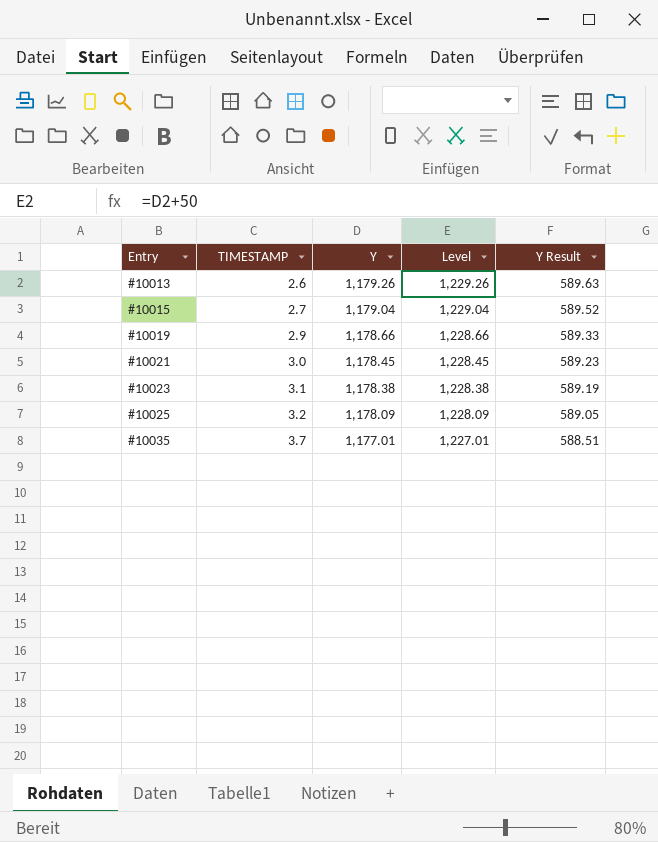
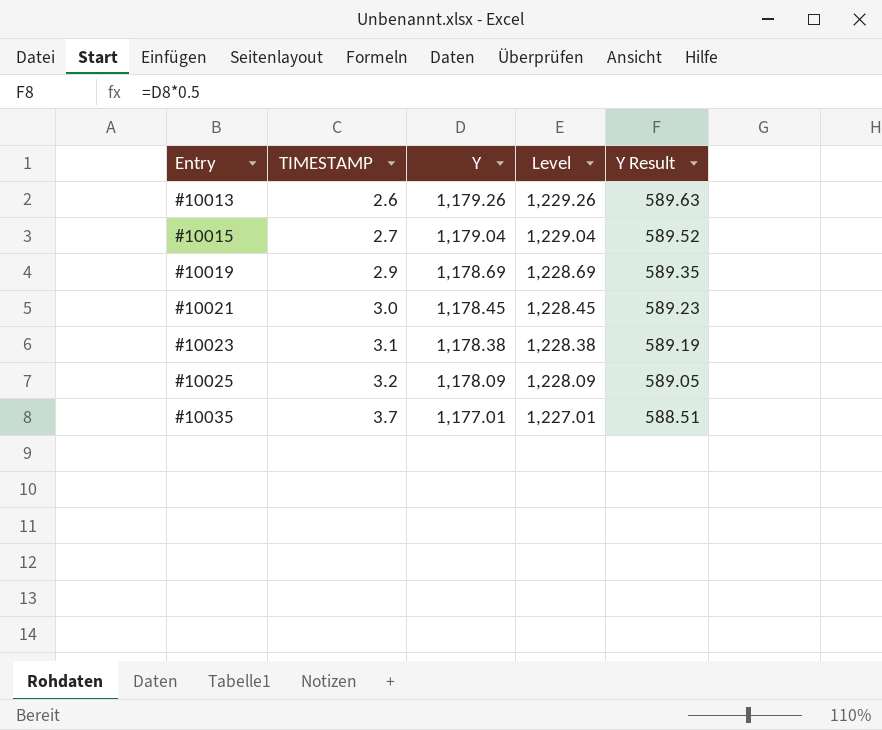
#10019 | Y: 1,178.66 -> 1,178.69
#10019 | Level: 1,228.66 -> 1,228.69
#10019 | Y Result: 589.33 -> 589.35

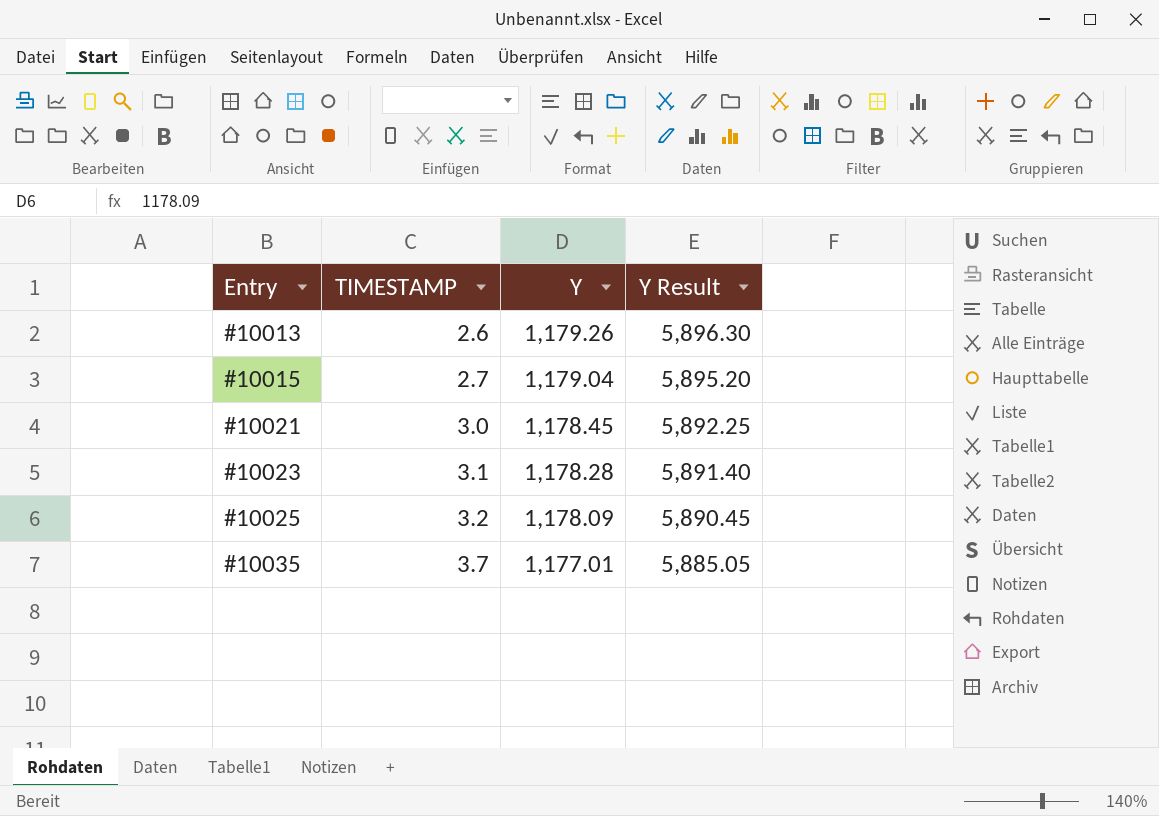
column Level | formula: [Y] + 50 -> none
column Y Result | formula: [Y] * 0.5 -> [Y] * 5
row #10019: 2.9 | 1,178.69 | 1,228.69 | 589.35 -> none
#10023 | Y: 1,178.38 -> 1,178.28

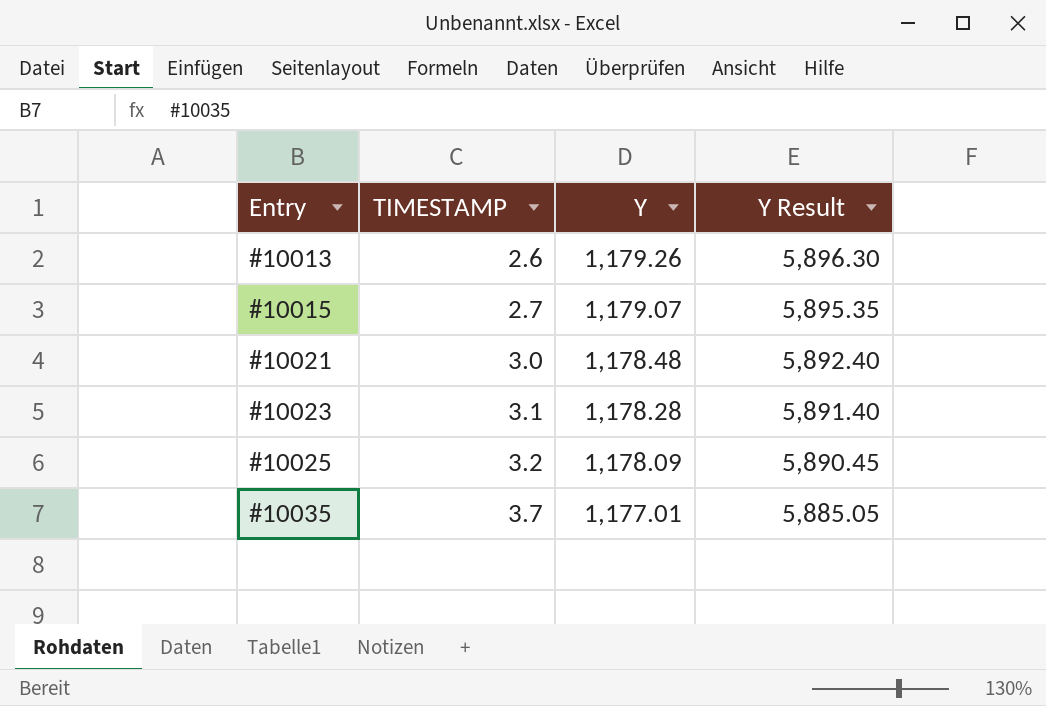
#10015 | Y: 1,179.04 -> 1,179.07
#10015 | Y Result: 5,895.20 -> 5,895.35
#10021 | Y: 1,178.45 -> 1,178.48
#10021 | Y Result: 5,892.25 -> 5,892.40

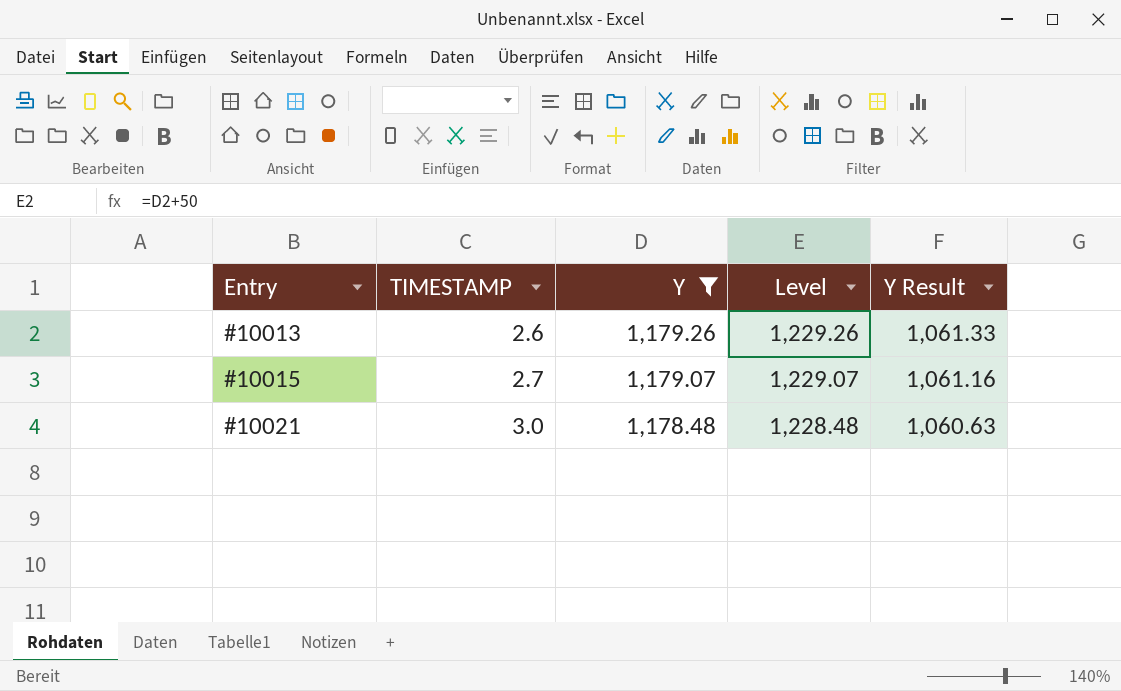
filter: none -> Y >= 1,178.48
column Level | formula: none -> [Y] + 50
column Y Result | formula: [Y] * 5 -> [Y] * 0.9

